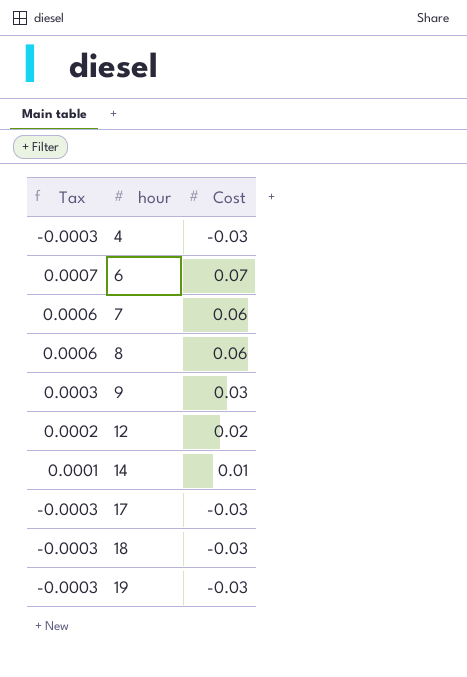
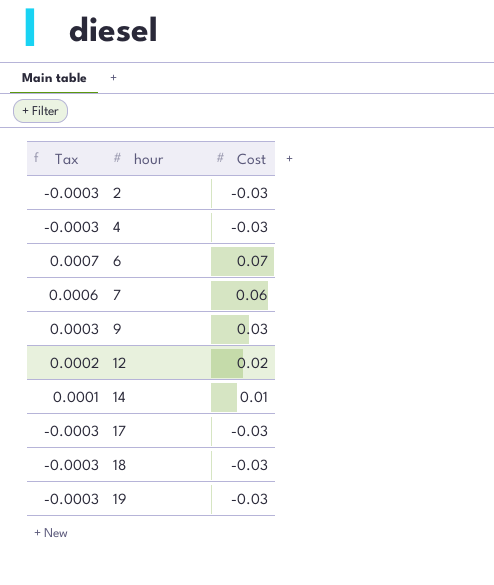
row 8: 0.0006 | 0.06 -> none
row 2: none -> -0.0003 | -0.03

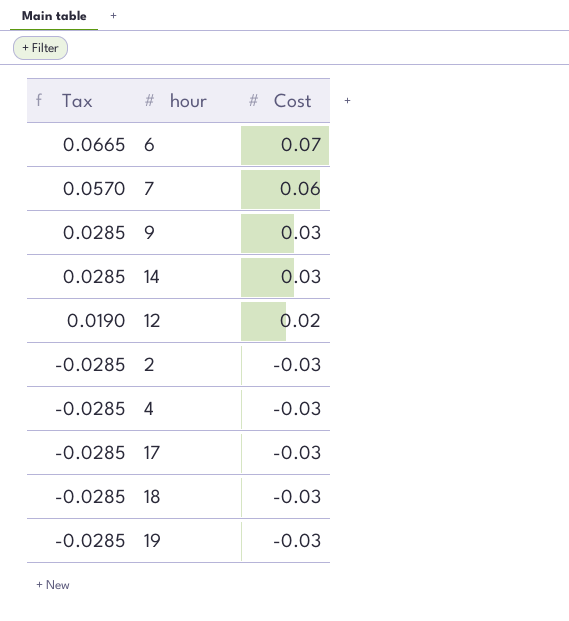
row order: hour ascending -> Tax descending
column Tax | formula: [Cost] * 0.01 -> [Cost] * 0.95
14 | Cost: 0.01 -> 0.03

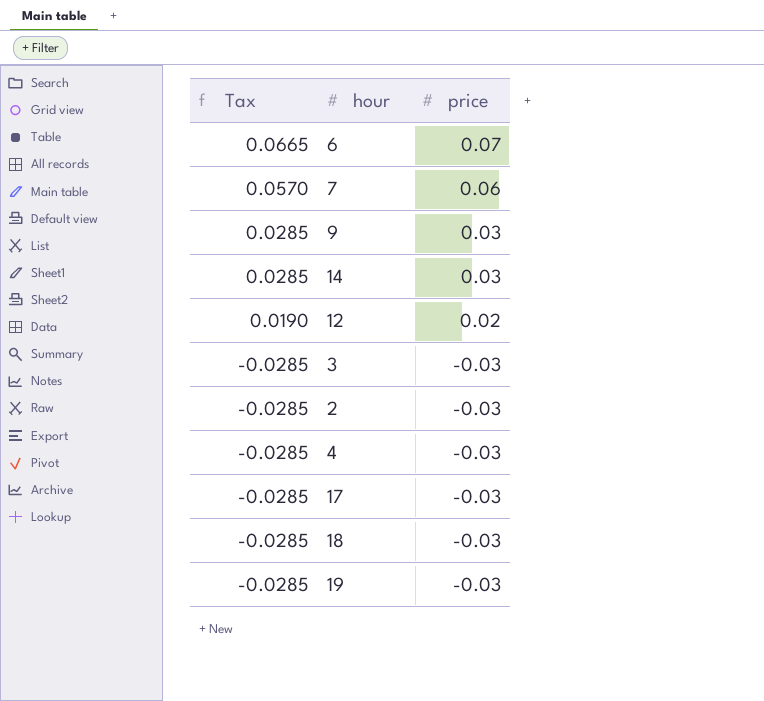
column name: Cost -> price
row 3: none -> -0.0285 | -0.03

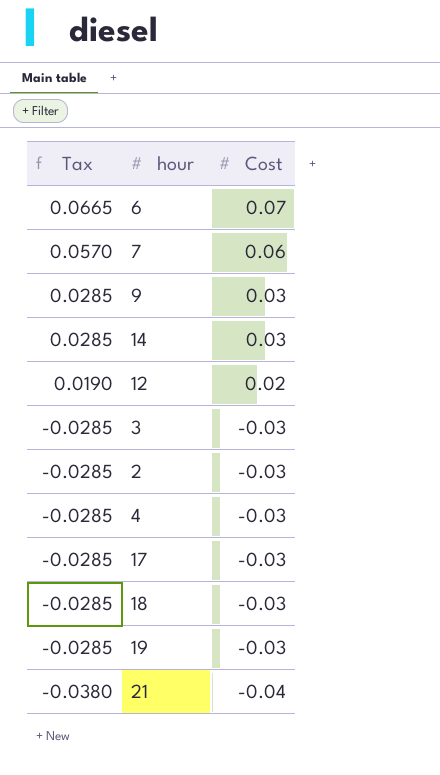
column name: price -> Cost
row 21: none -> -0.0380 | -0.04

